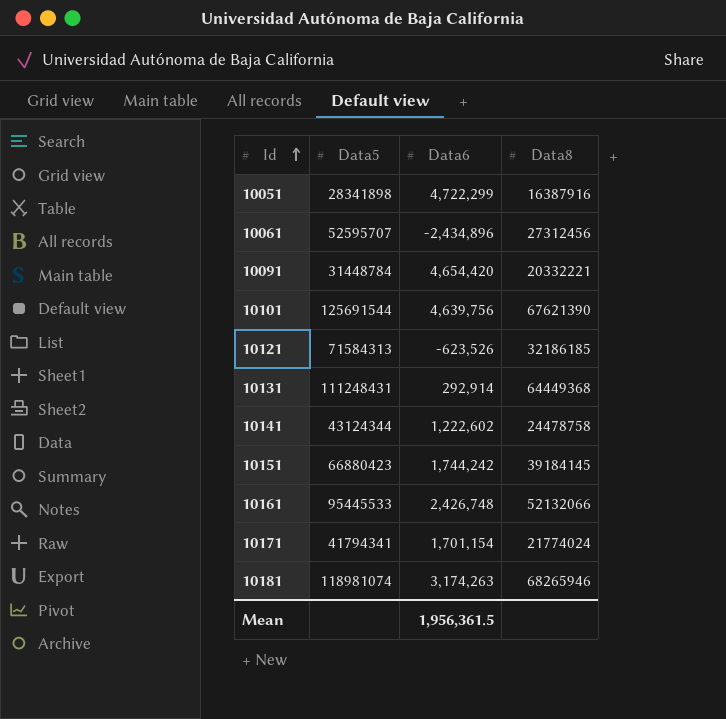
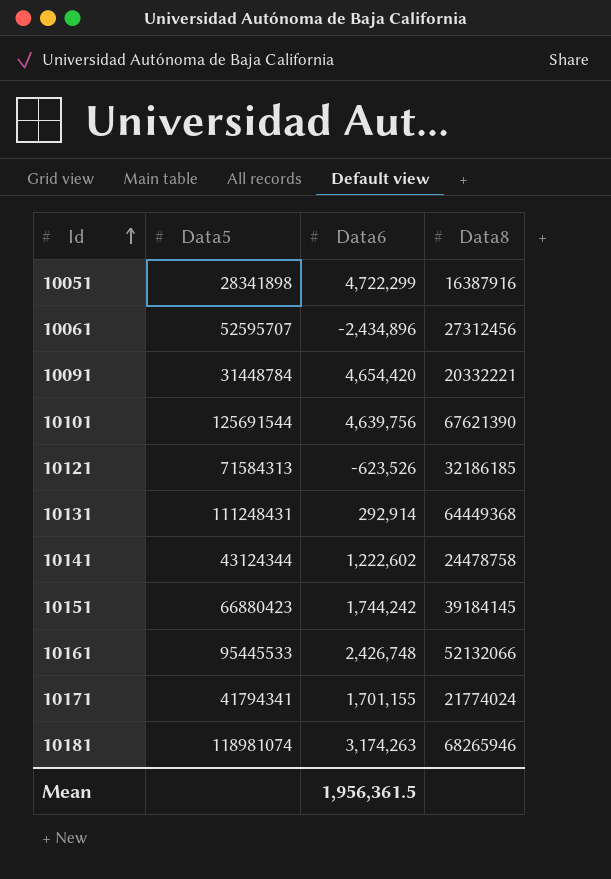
10171 | Data6: 1,701,154 -> 1,701,155

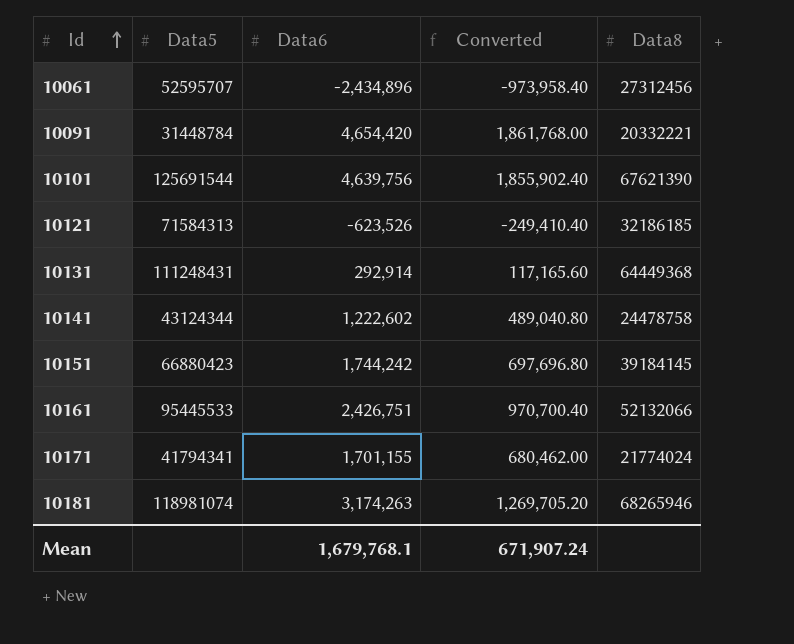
column Converted | formula: none -> [Data6] * 0.4
row 10051: 28341898 | 4,722,299 | 16387916 -> none
10161 | Data6: 2,426,748 -> 2,426,751
Mean | Data6: 1,956,361.5 -> 1,679,768.1

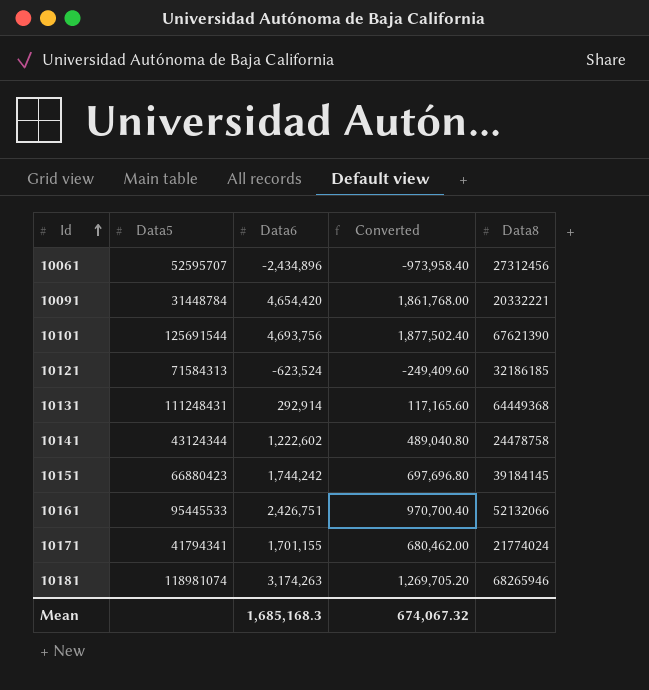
10101 | Data6: 4,639,756 -> 4,693,756
10101 | Converted: 1,855,902.40 -> 1,877,502.40
10121 | Data6: -623,526 -> -623,524
10121 | Converted: -249,410.40 -> -249,409.60
Mean | Data6: 1,679,768.1 -> 1,685,168.3
Mean | Converted: 671,907.24 -> 674,067.32

